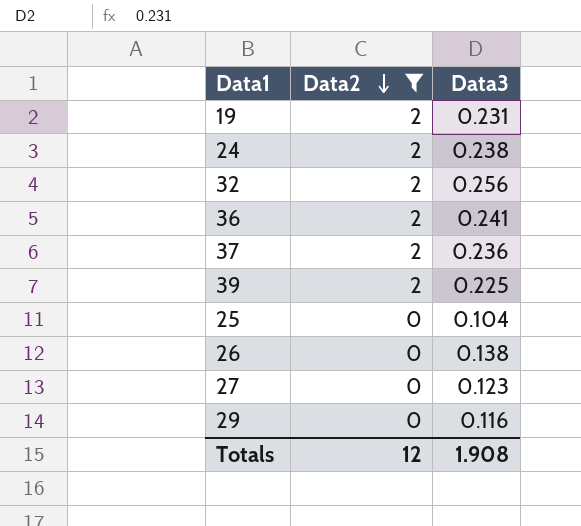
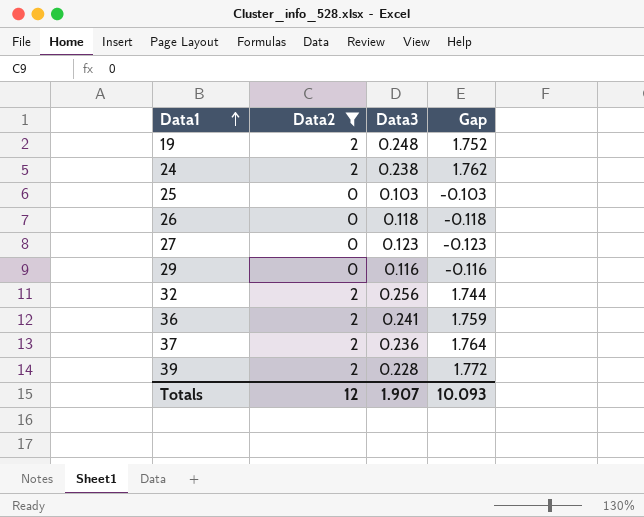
row order: Data2 descending -> Data1 ascending
column Gap | formula: none -> [Data2] - [Data3]
19 | Data3: 0.231 -> 0.248
25 | Data3: 0.104 -> 0.103
26 | Data3: 0.138 -> 0.118
39 | Data3: 0.225 -> 0.228
Totals | Data3: 1.908 -> 1.907

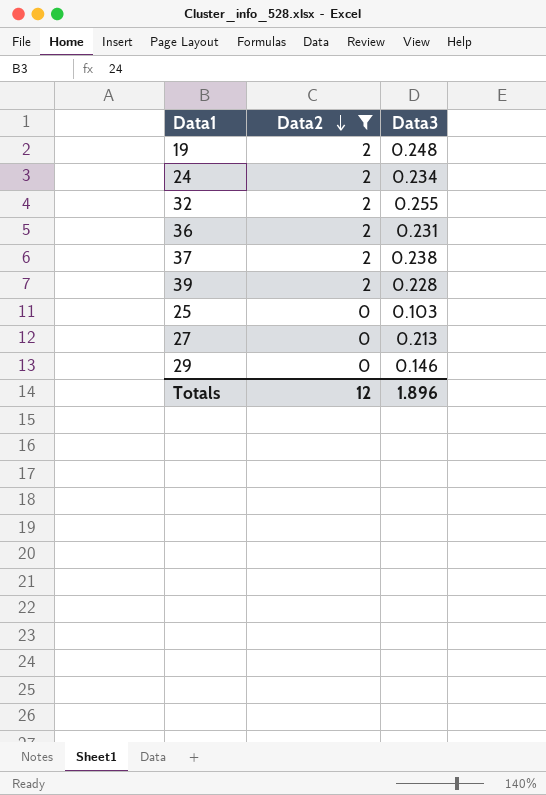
row order: Data1 ascending -> Data2 descending
column Gap | formula: [Data2] - [Data3] -> none
row 26: 0 | 0.118 | -0.118 -> none
24 | Data3: 0.238 -> 0.234
32 | Data3: 0.256 -> 0.255
36 | Data3: 0.241 -> 0.231
37 | Data3: 0.236 -> 0.238
27 | Data3: 0.123 -> 0.213
29 | Data3: 0.116 -> 0.146
Totals | Data3: 1.907 -> 1.896

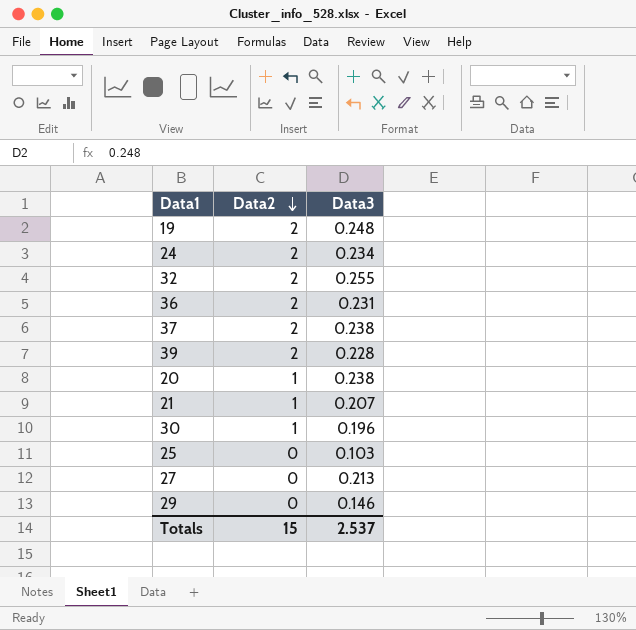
filter: Data2 != 1 -> none
Totals | Data2: 12 -> 15
Totals | Data3: 1.896 -> 2.537

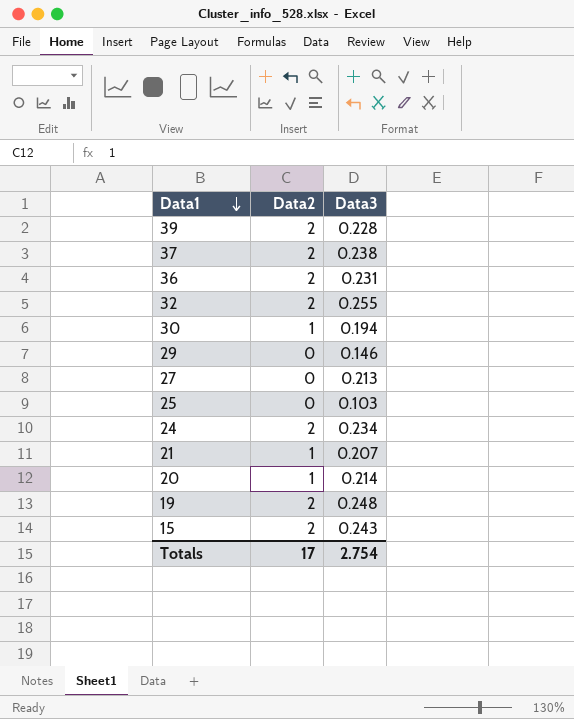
row order: Data2 descending -> Data1 descending
30 | Data3: 0.196 -> 0.194
20 | Data3: 0.238 -> 0.214
row 15: none -> 2 | 0.243
Totals | Data2: 15 -> 17
Totals | Data3: 2.537 -> 2.754

